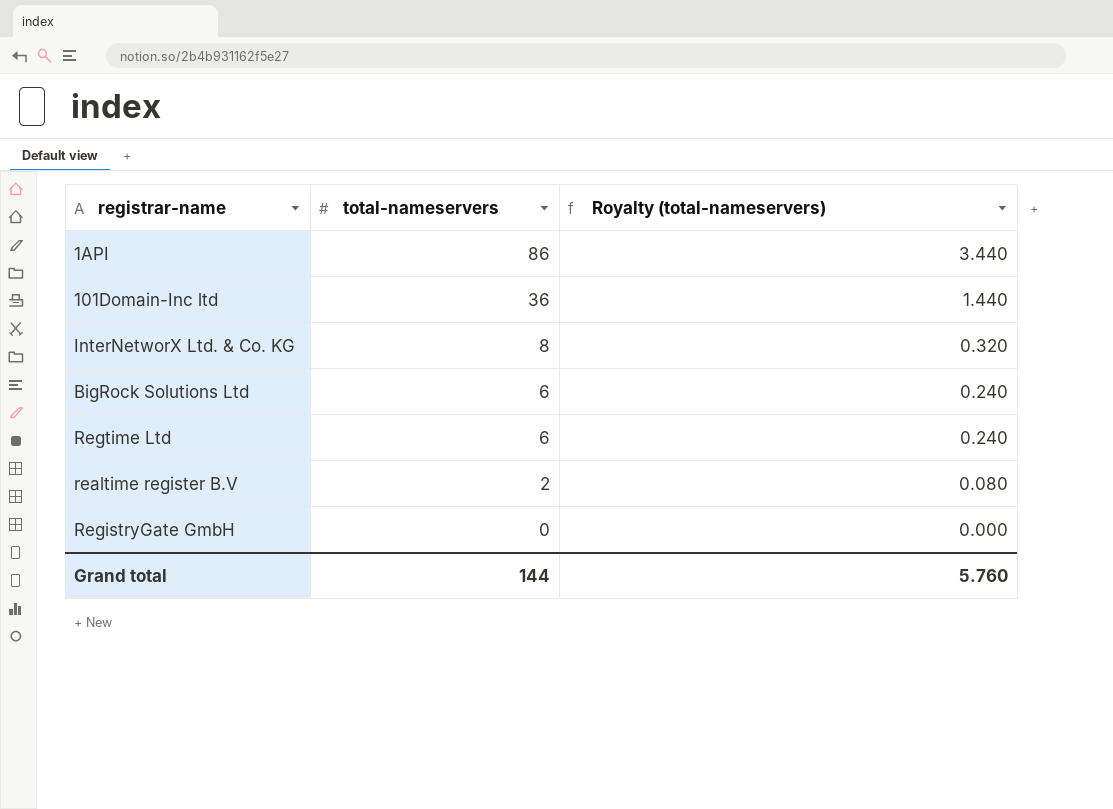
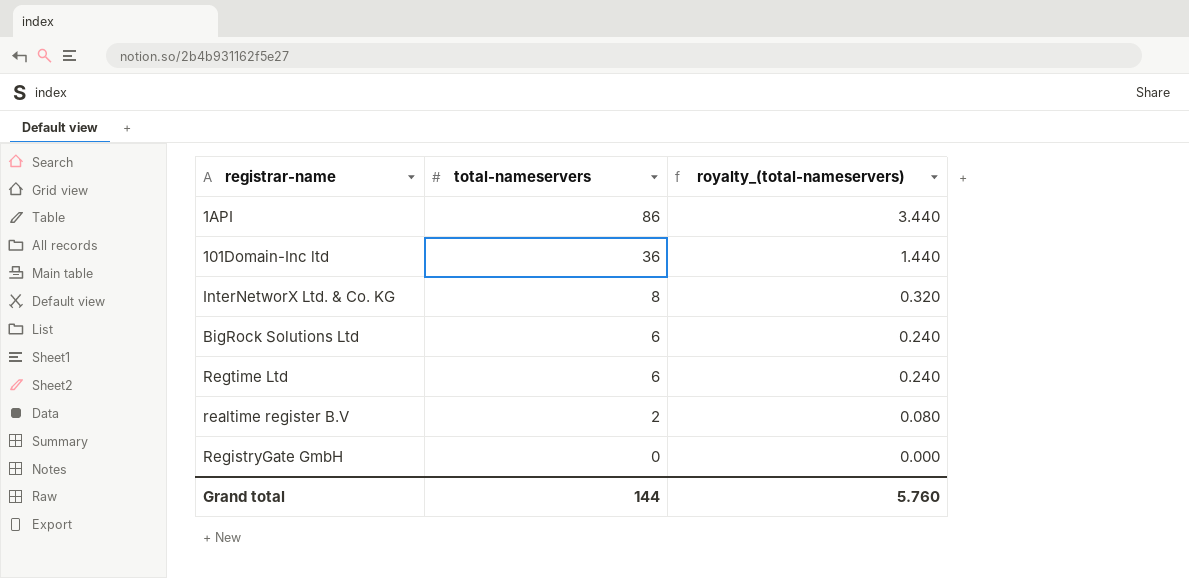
column name: Royalty (total-nameservers) -> royalty_(total-nameservers)

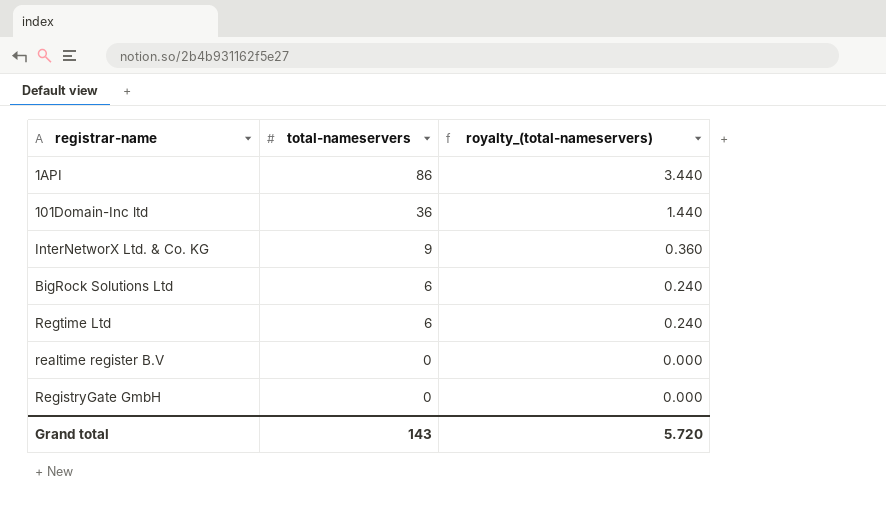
InterNetworX Ltd. & Co. KG | total-nameservers: 8 -> 9
InterNetworX Ltd. & Co. KG | royalty_(total-nameservers): 0.320 -> 0.360
realtime register B.V | total-nameservers: 2 -> 0
realtime register B.V | royalty_(total-nameservers): 0.080 -> 0.000
Grand total | total-nameservers: 144 -> 143
Grand total | royalty_(total-nameservers): 5.760 -> 5.720

